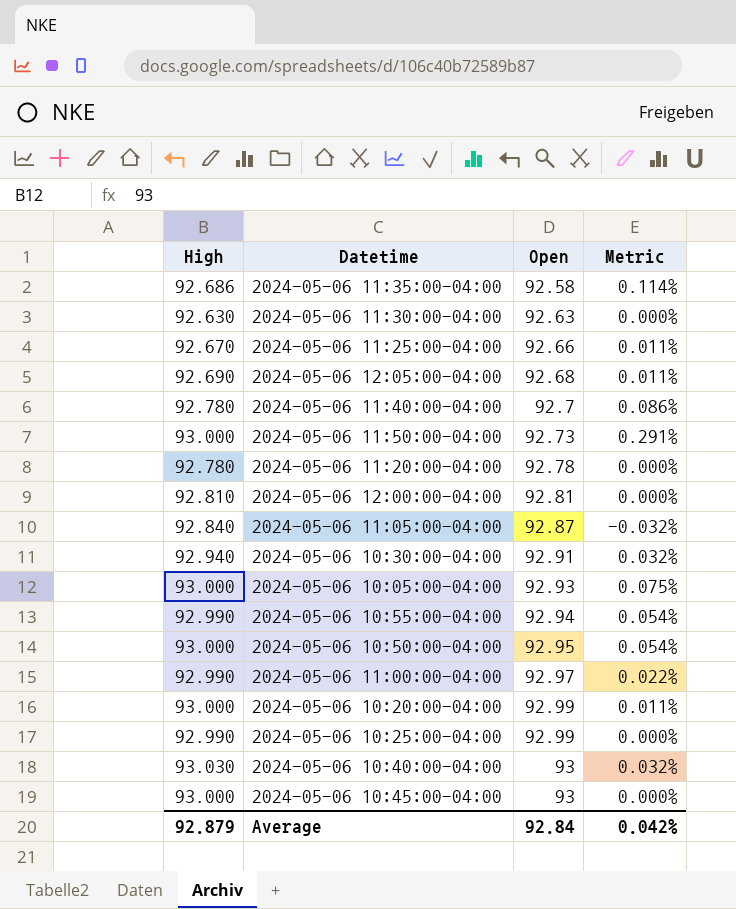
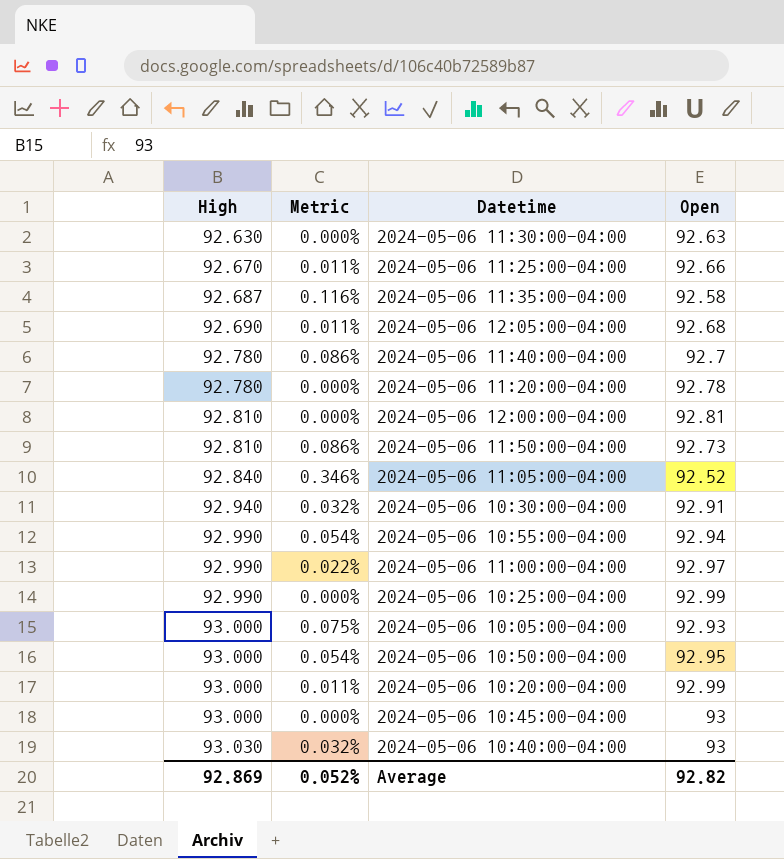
row order: Open ascending -> High ascending
column Metric | position: 4 -> 2
2024-05-06 11:35:00-04:00 | High: 92.686 -> 92.687
2024-05-06 11:35:00-04:00 | Metric: 0.114% -> 0.116%
2024-05-06 11:50:00-04:00 | High: 93.000 -> 92.810
2024-05-06 11:50:00-04:00 | Metric: 0.291% -> 0.086%
2024-05-06 11:05:00-04:00 | Metric: -0.032% -> 0.346%
2024-05-06 11:05:00-04:00 | Open: 92.87 -> 92.52
Average | High: 92.879 -> 92.869
Average | Metric: 0.042% -> 0.052%
Average | Open: 92.84 -> 92.82

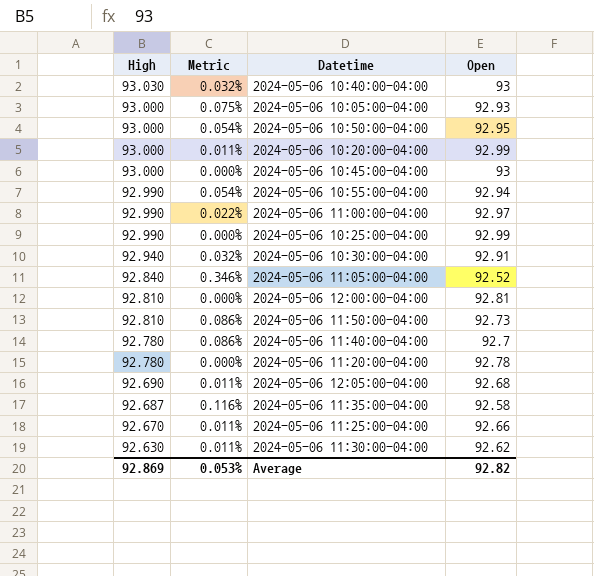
row order: High ascending -> High descending
2024-05-06 11:30:00-04:00 | Metric: 0.000% -> 0.011%
2024-05-06 11:30:00-04:00 | Open: 92.63 -> 92.62
Average | Metric: 0.052% -> 0.053%

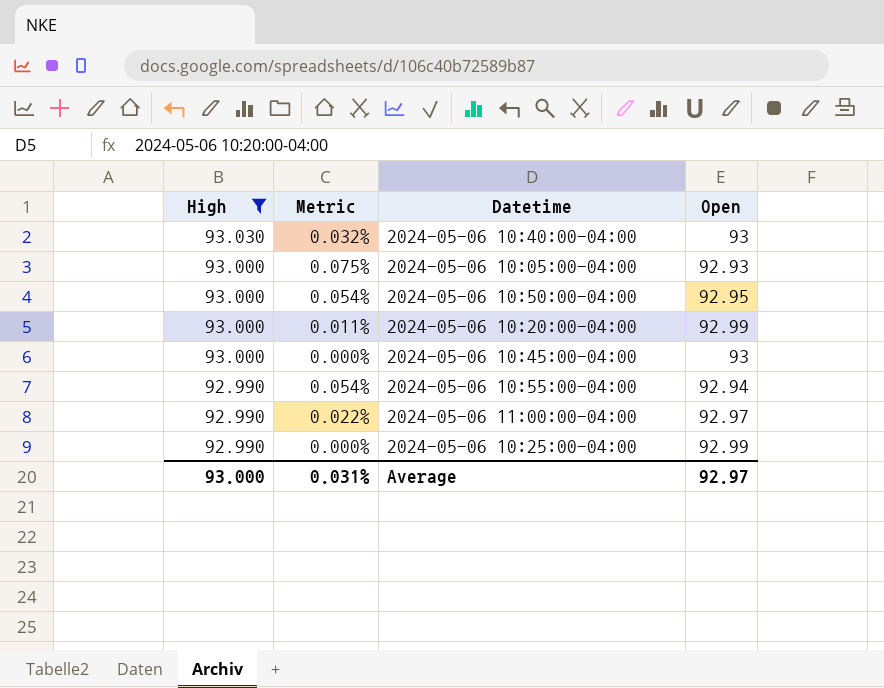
filter: none -> High >= 92.990
Average | High: 92.869 -> 93.000
Average | Metric: 0.053% -> 0.031%
Average | Open: 92.82 -> 92.97

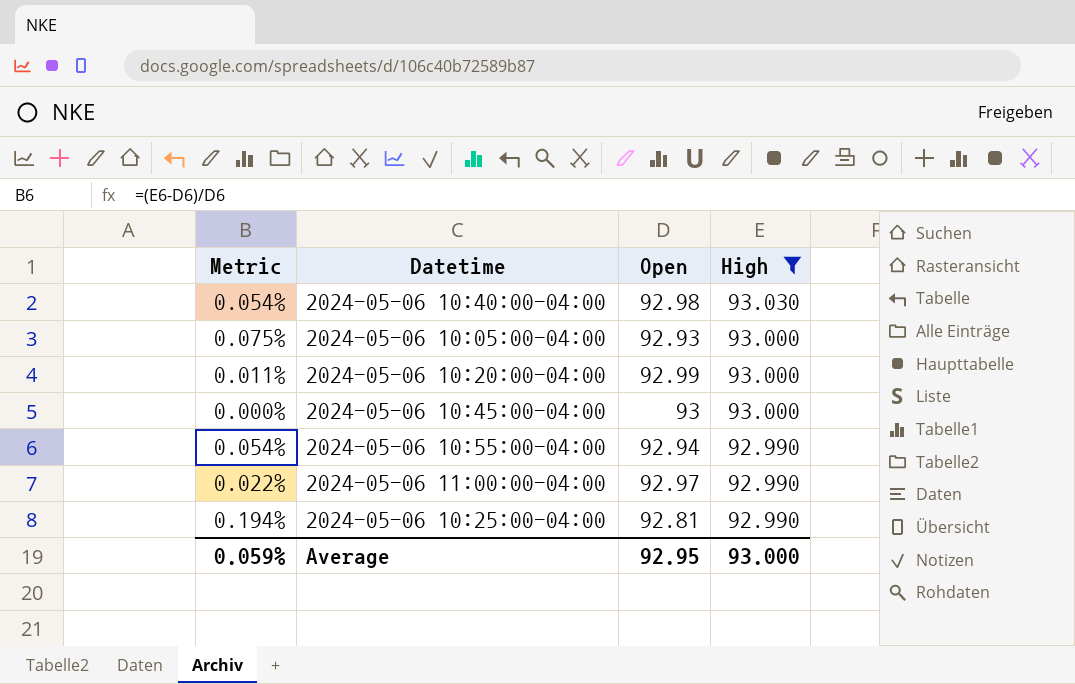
column High | position: 1 -> 4
row 2024-05-06 10:50:00-04:00: 93.000 | 0.054% | 92.95 -> none
2024-05-06 10:40:00-04:00 | Metric: 0.032% -> 0.054%
2024-05-06 10:40:00-04:00 | Open: 93 -> 92.98
2024-05-06 10:25:00-04:00 | Metric: 0.000% -> 0.194%
2024-05-06 10:25:00-04:00 | Open: 92.99 -> 92.81
Average | Metric: 0.031% -> 0.059%
Average | Open: 92.97 -> 92.95

